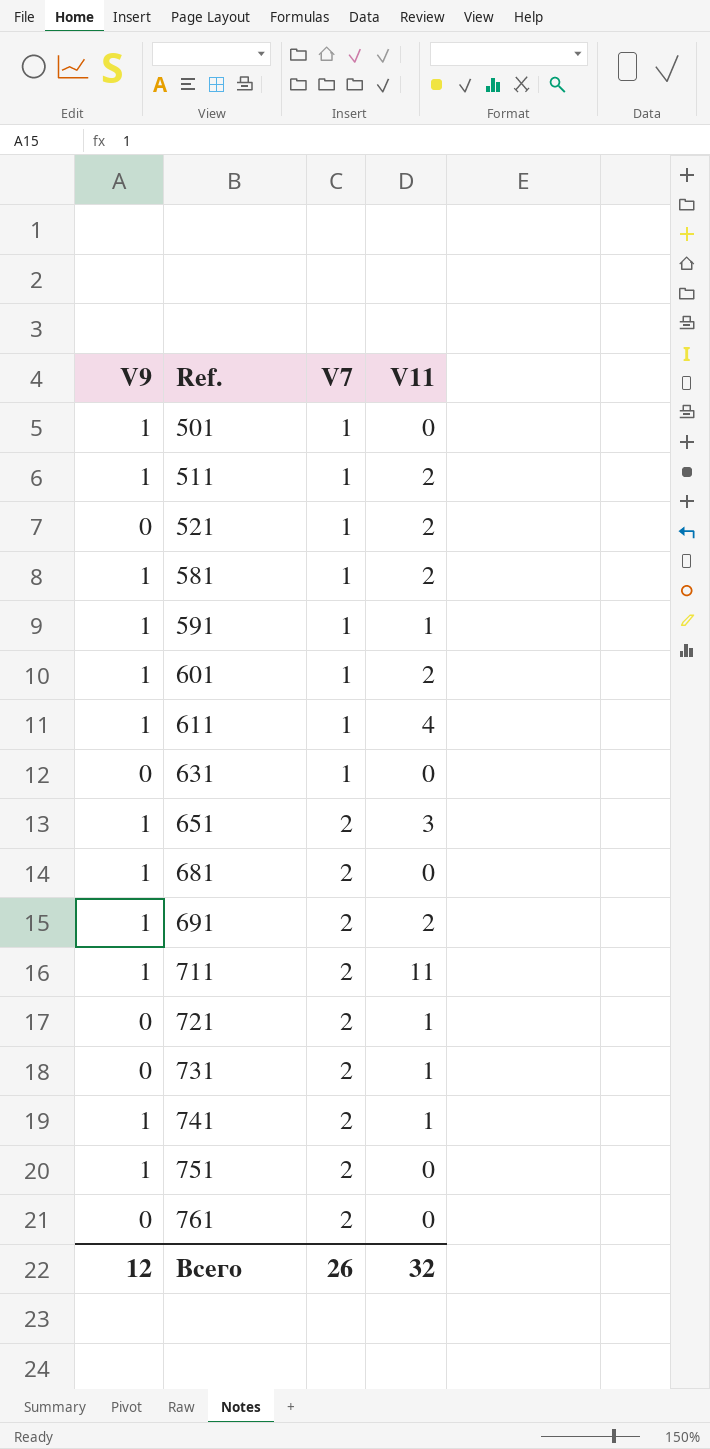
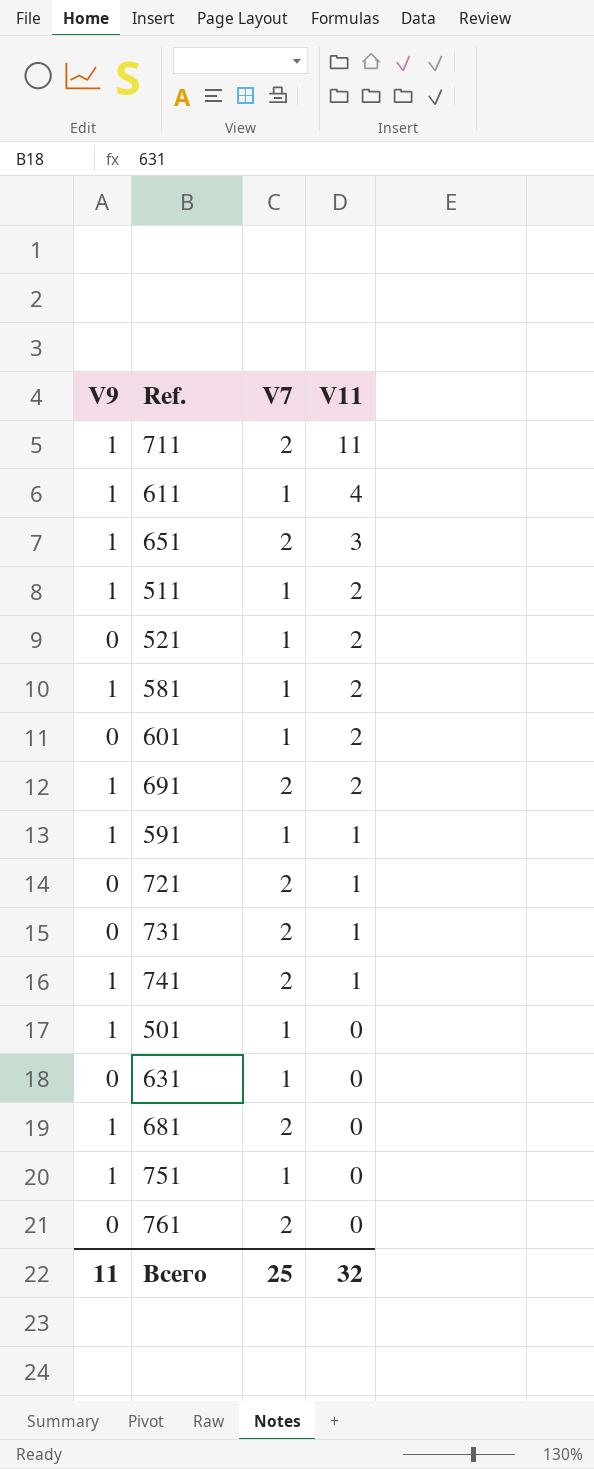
row order: Ref. ascending -> V11 descending
601 | V9: 1 -> 0
751 | V7: 2 -> 1
Всего | V9: 12 -> 11
Всего | V7: 26 -> 25

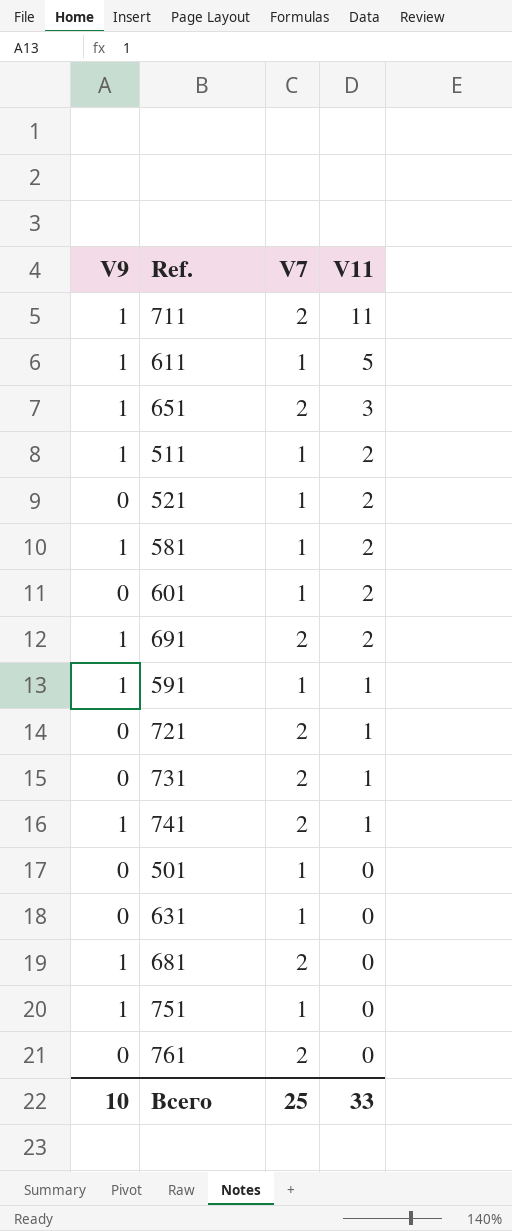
611 | V11: 4 -> 5
501 | V9: 1 -> 0
Всего | V9: 11 -> 10
Всего | V11: 32 -> 33

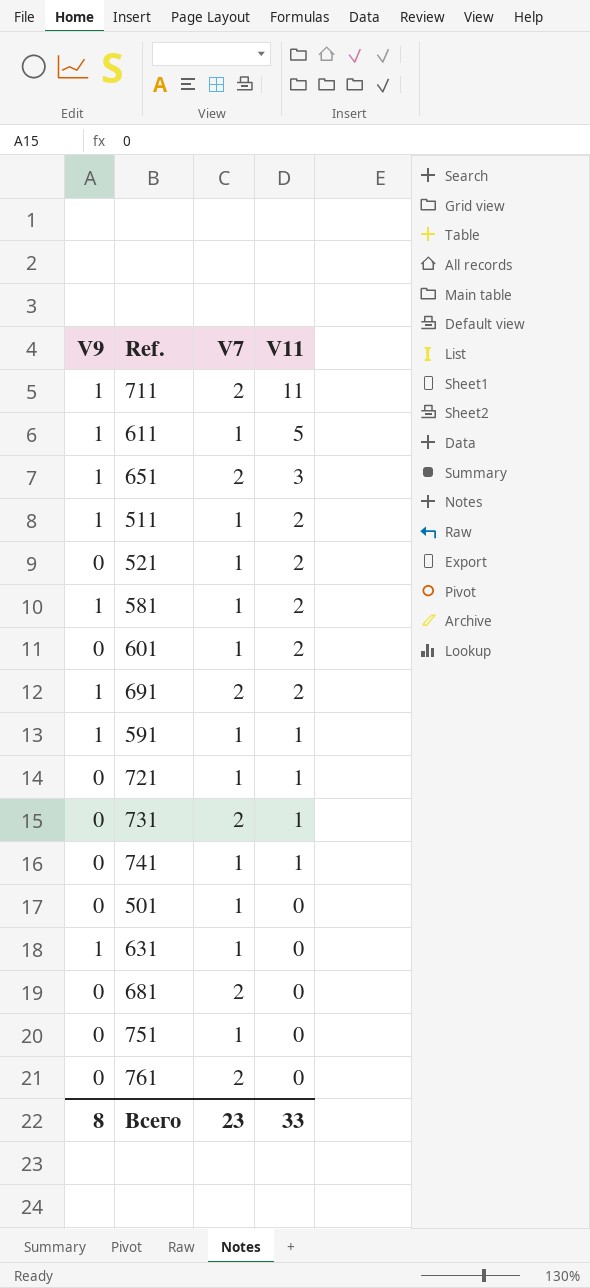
721 | V7: 2 -> 1
741 | V9: 1 -> 0
741 | V7: 2 -> 1
631 | V9: 0 -> 1
681 | V9: 1 -> 0
751 | V9: 1 -> 0
Всего | V9: 10 -> 8
Всего | V7: 25 -> 23

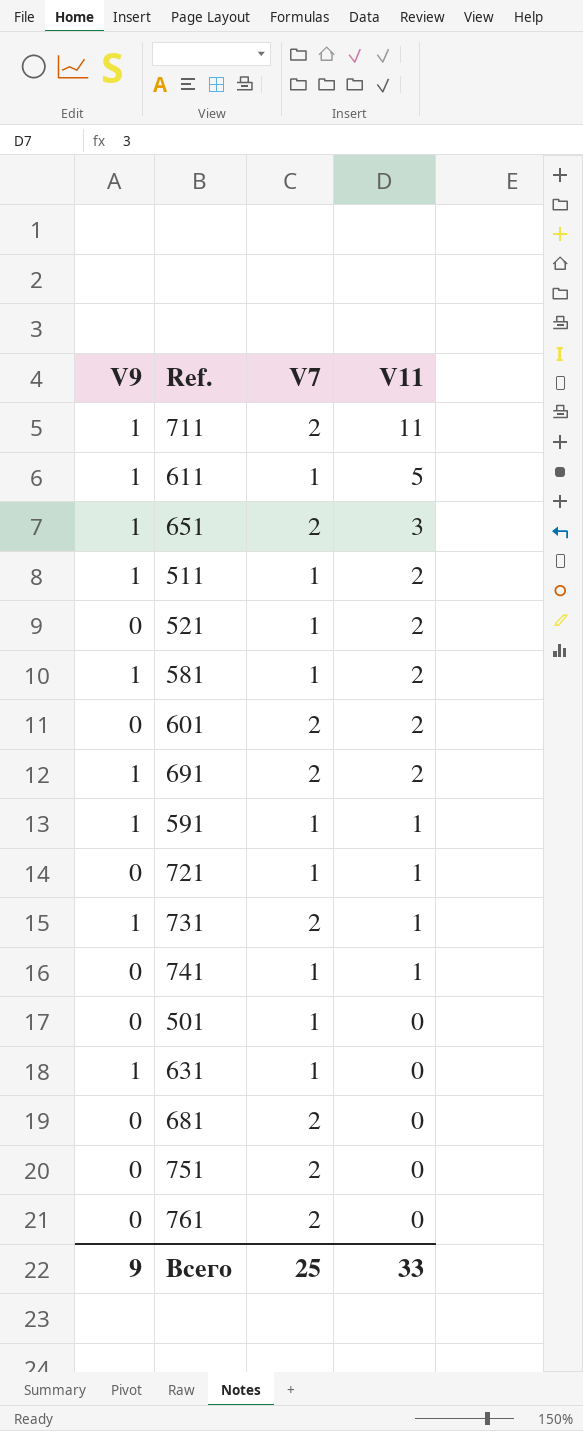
601 | V7: 1 -> 2
731 | V9: 0 -> 1
751 | V7: 1 -> 2
Всего | V9: 8 -> 9
Всего | V7: 23 -> 25

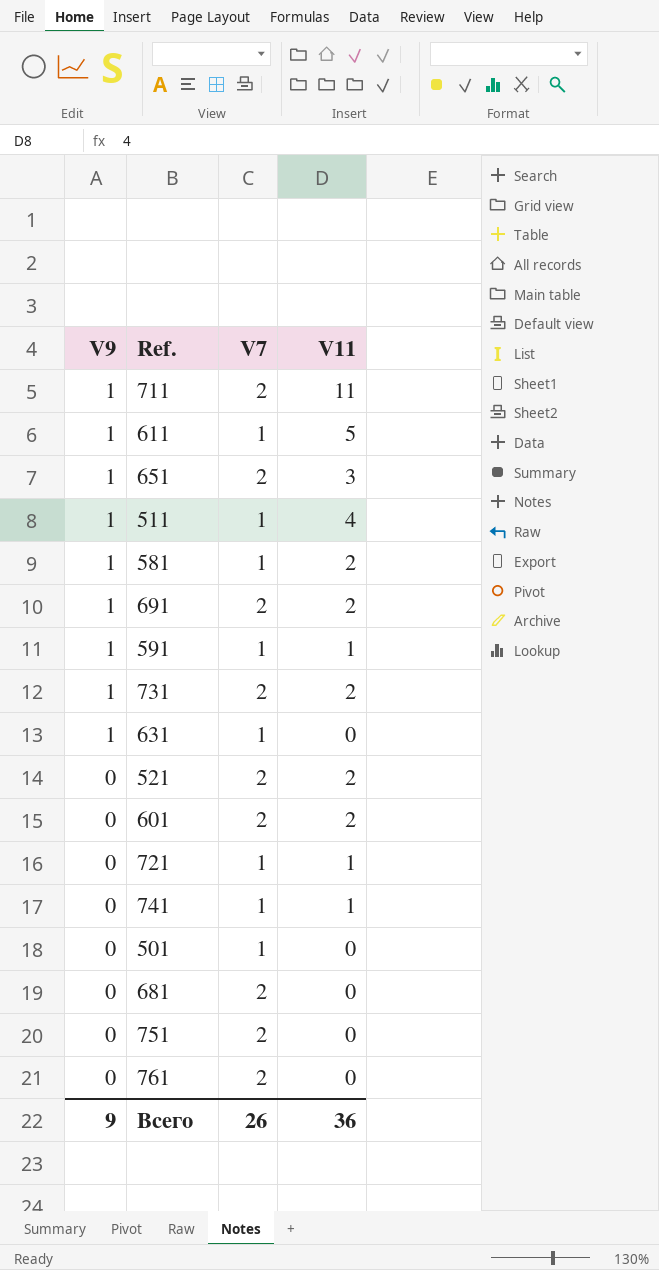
row order: V11 descending -> V9 descending
511 | V11: 2 -> 4
731 | V11: 1 -> 2
521 | V7: 1 -> 2
Всего | V7: 25 -> 26
Всего | V11: 33 -> 36

